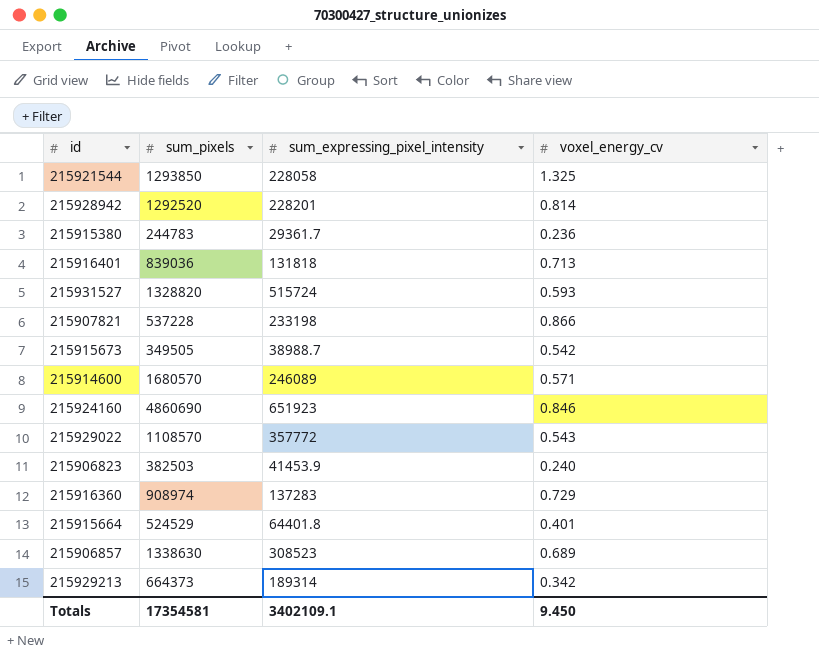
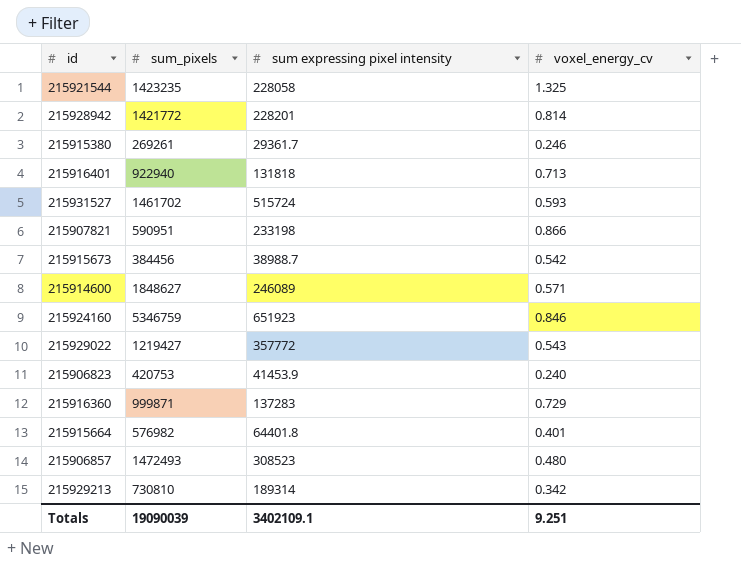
column name: sum_expressing_pixel_intensity -> sum expressing pixel intensity
215921544 | sum_pixels: 1293850 -> 1423235
215928942 | sum_pixels: 1292520 -> 1421772
215915380 | sum_pixels: 244783 -> 269261
215915380 | voxel_energy_cv: 0.236 -> 0.246
215916401 | sum_pixels: 839036 -> 922940
215931527 | sum_pixels: 1328820 -> 1461702
215907821 | sum_pixels: 537228 -> 590951
215915673 | sum_pixels: 349505 -> 384456
215914600 | sum_pixels: 1680570 -> 1848627
215924160 | sum_pixels: 4860690 -> 5346759
215929022 | sum_pixels: 1108570 -> 1219427
215906823 | sum_pixels: 382503 -> 420753
215916360 | sum_pixels: 908974 -> 999871
215915664 | sum_pixels: 524529 -> 576982
215906857 | sum_pixels: 1338630 -> 1472493
215906857 | voxel_energy_cv: 0.689 -> 0.480
215929213 | sum_pixels: 664373 -> 730810
Totals | sum_pixels: 17354581 -> 19090039
Totals | voxel_energy_cv: 9.450 -> 9.251

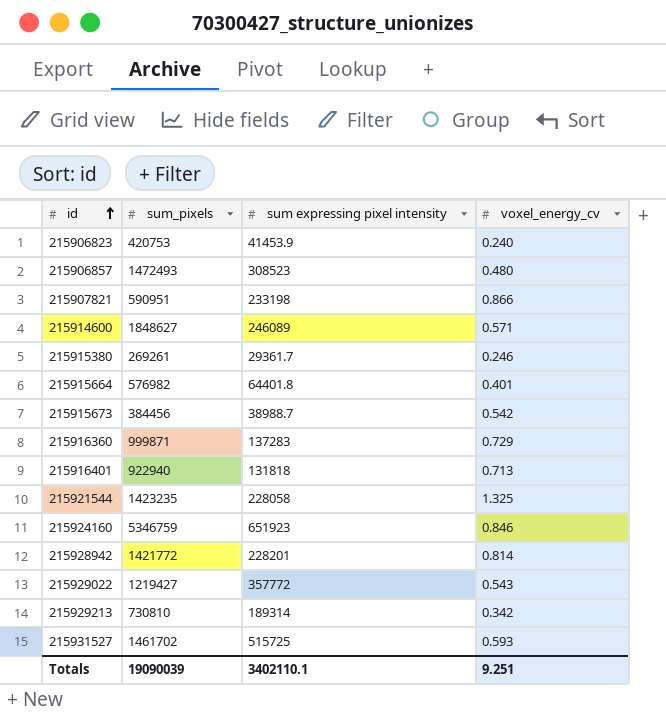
row order: none -> id ascending
215931527 | sum expressing pixel intensity: 515724 -> 515725
Totals | sum expressing pixel intensity: 3402109.1 -> 3402110.1

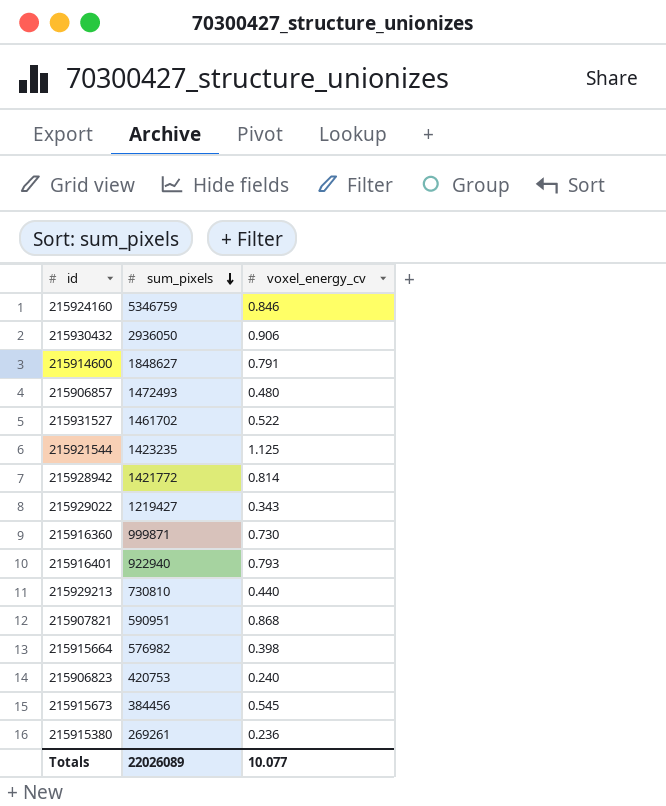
row order: id ascending -> sum_pixels descending
column sum expressing pixel intensity | position: 3 -> none
row 215930432: none -> 2936050 | 0.906
215914600 | voxel_energy_cv: 0.571 -> 0.791
215931527 | voxel_energy_cv: 0.593 -> 0.522
215921544 | voxel_energy_cv: 1.325 -> 1.125
215929022 | voxel_energy_cv: 0.543 -> 0.343
215916360 | voxel_energy_cv: 0.729 -> 0.730
215916401 | voxel_energy_cv: 0.713 -> 0.793
215929213 | voxel_energy_cv: 0.342 -> 0.440
215907821 | voxel_energy_cv: 0.866 -> 0.868
215915664 | voxel_energy_cv: 0.401 -> 0.398
215915673 | voxel_energy_cv: 0.542 -> 0.545
215915380 | voxel_energy_cv: 0.246 -> 0.236
Totals | sum_pixels: 19090039 -> 22026089
Totals | voxel_energy_cv: 9.251 -> 10.077

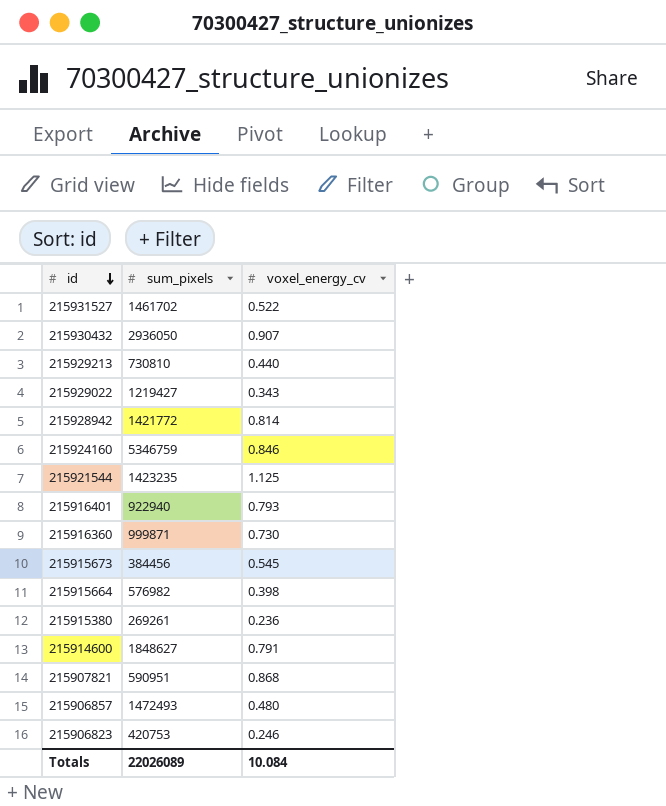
row order: sum_pixels descending -> id descending
215930432 | voxel_energy_cv: 0.906 -> 0.907
215906823 | voxel_energy_cv: 0.240 -> 0.246
Totals | voxel_energy_cv: 10.077 -> 10.084

